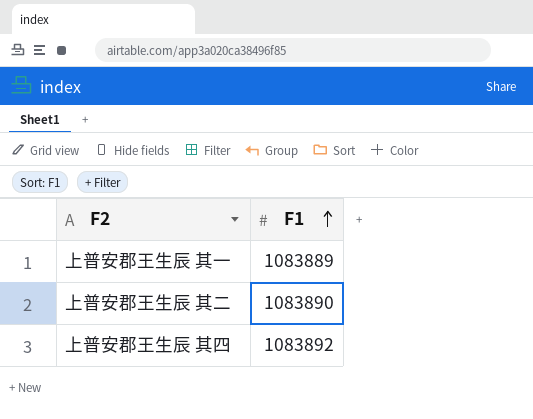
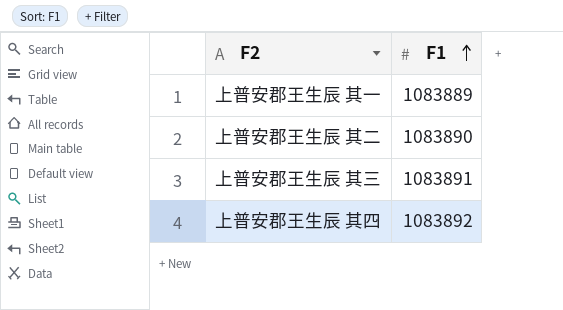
row 上普安郡王生辰 其三: none -> 1083891

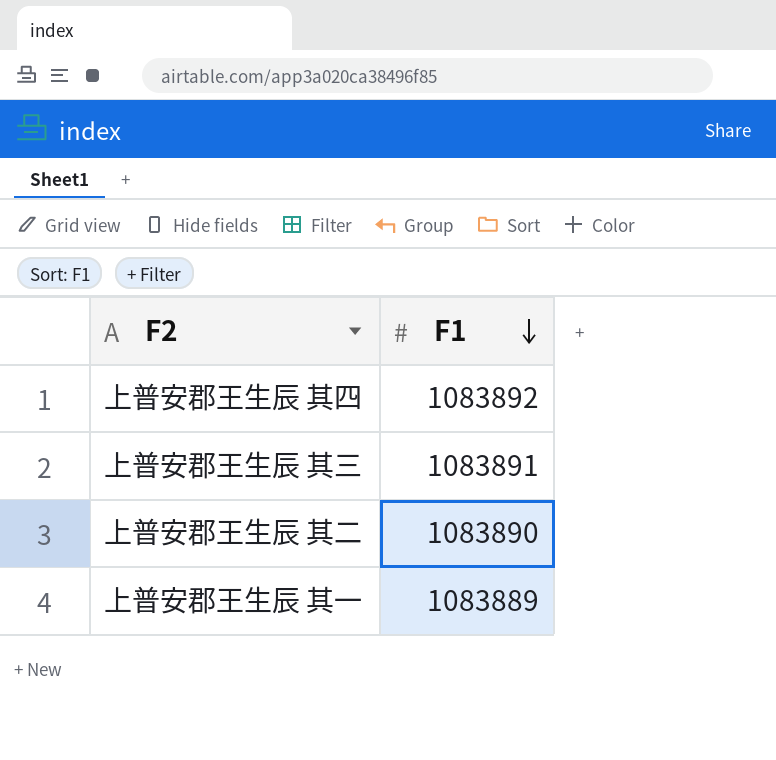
row order: F1 ascending -> F1 descending

